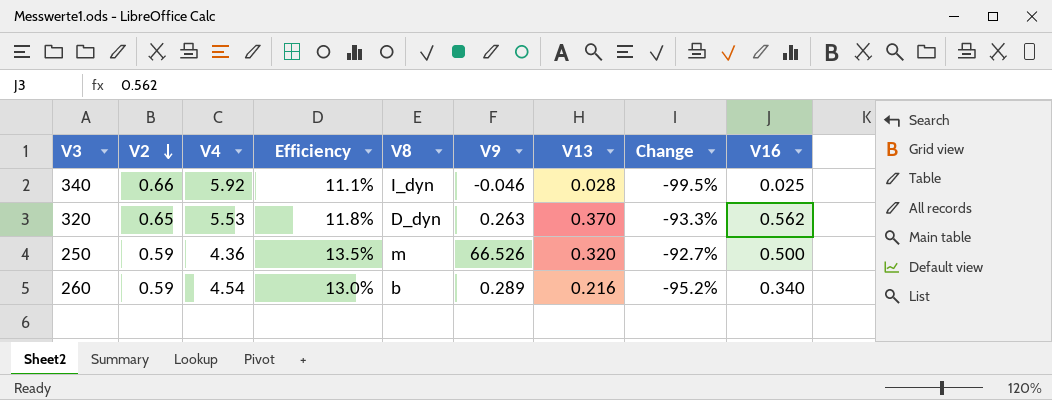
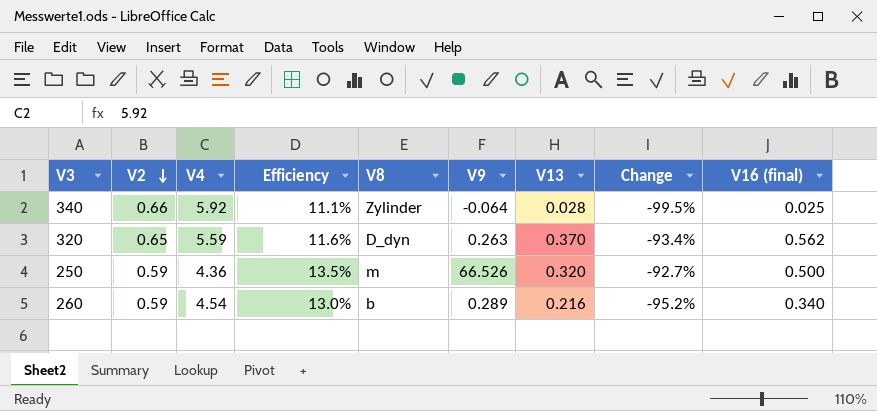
column name: V16 -> V16 (final)
340 | V8: I_dyn -> Zylinder
340 | V9: -0.046 -> -0.064
320 | V4: 5.53 -> 5.59
320 | Efficiency: 11.8% -> 11.6%
320 | Change: -93.3% -> -93.4%

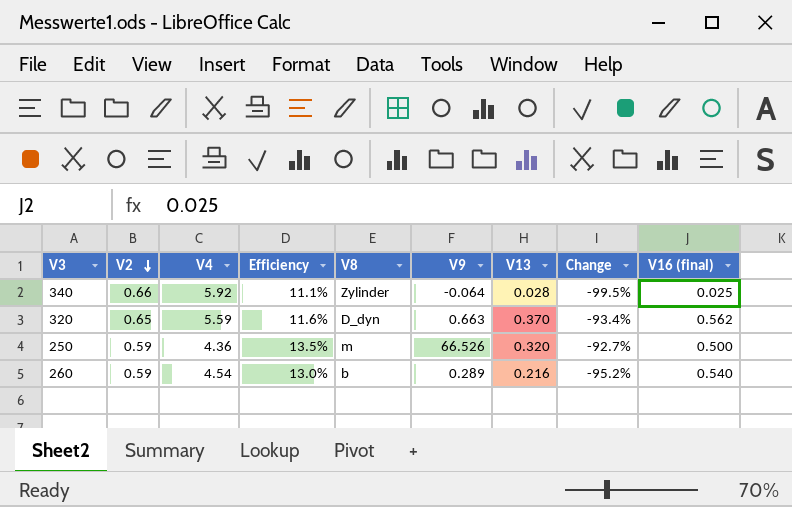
320 | V9: 0.263 -> 0.663
260 | V16 (final): 0.340 -> 0.540

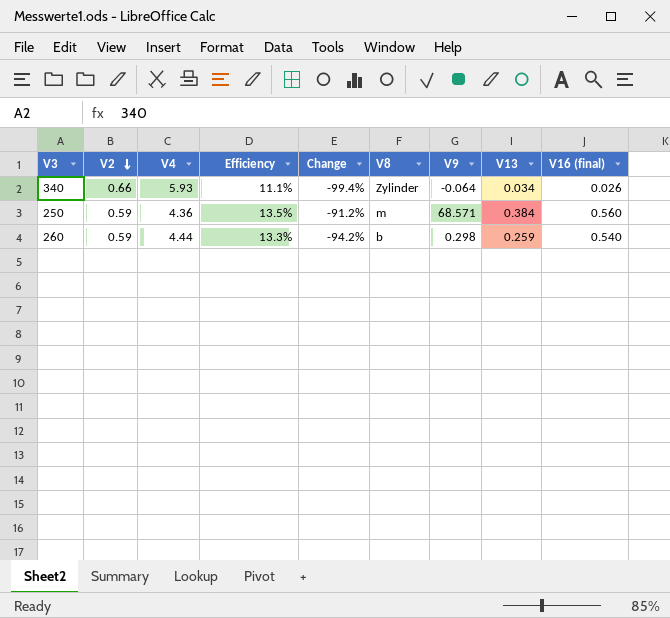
column Change | position: 8 -> 5
row 320: 0.65 | 5.59 | 11.6% | D_dyn | 0.663 | 0.370 | -93.4% | 0.562 -> none
340 | V4: 5.92 -> 5.93
340 | Change: -99.5% -> -99.4%
340 | V13: 0.028 -> 0.034
340 | V16 (final): 0.025 -> 0.026
250 | Change: -92.7% -> -91.2%
250 | V9: 66.526 -> 68.571
250 | V13: 0.320 -> 0.384
250 | V16 (final): 0.500 -> 0.560
260 | V4: 4.54 -> 4.44
260 | Efficiency: 13.0% -> 13.3%
260 | Change: -95.2% -> -94.2%
260 | V9: 0.289 -> 0.298
260 | V13: 0.216 -> 0.259

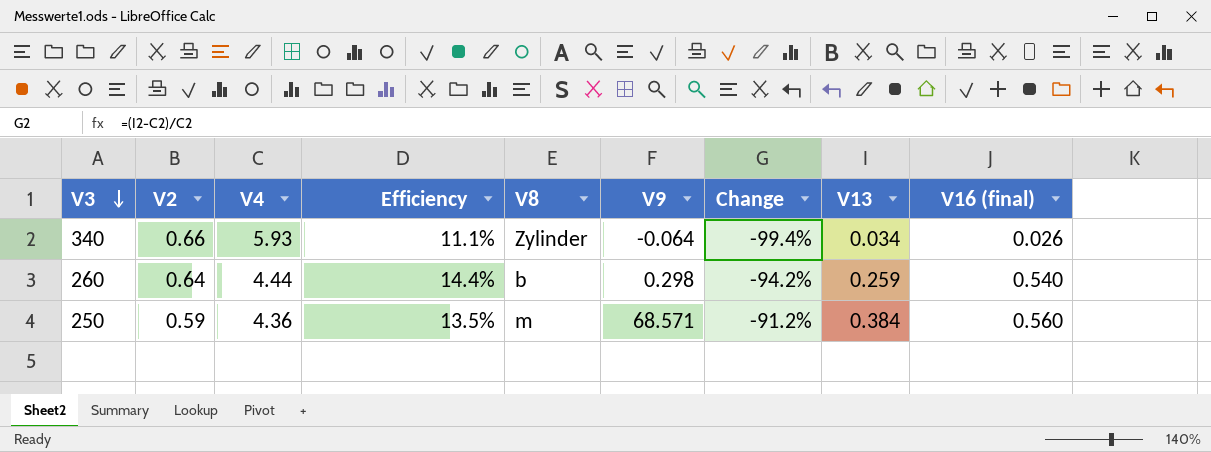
row order: V2 descending -> V3 descending
column Change | position: 5 -> 7
260 | V2: 0.59 -> 0.64
260 | Efficiency: 13.3% -> 14.4%

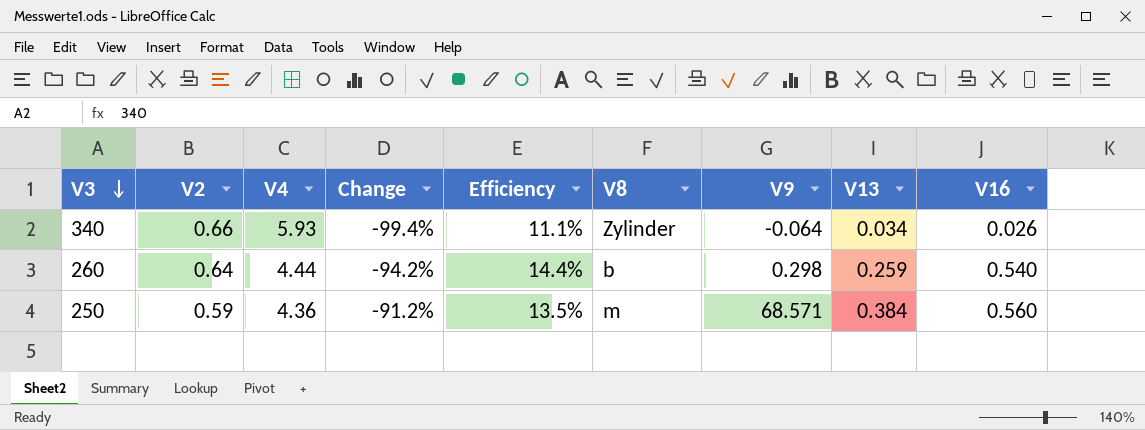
column Change | position: 7 -> 4
column name: V16 (final) -> V16

